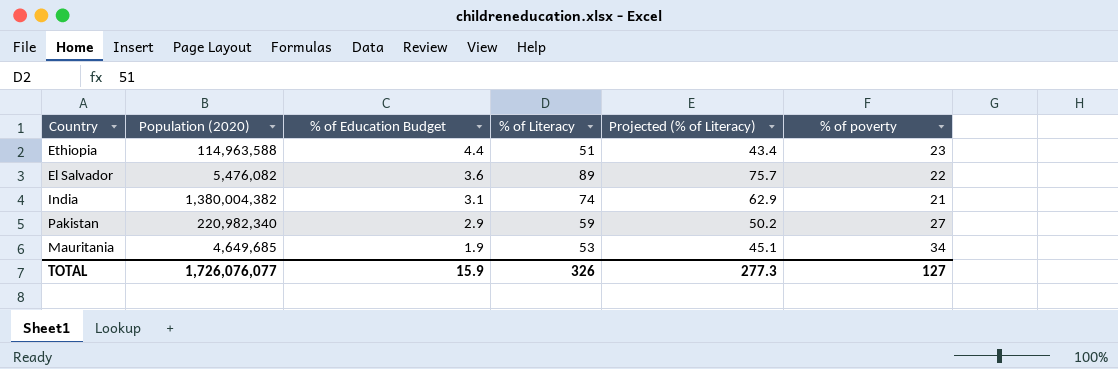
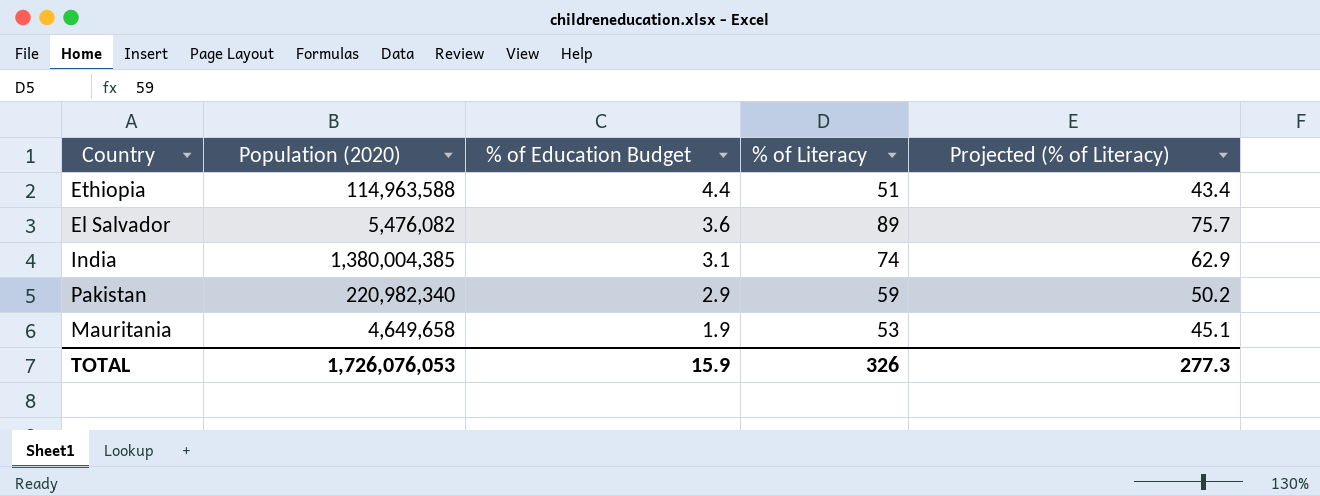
column % of poverty | position: 6 -> none
India | Population (2020): 1,380,004,382 -> 1,380,004,385
Mauritania | Population (2020): 4,649,685 -> 4,649,658
TOTAL | Population (2020): 1,726,076,077 -> 1,726,076,053

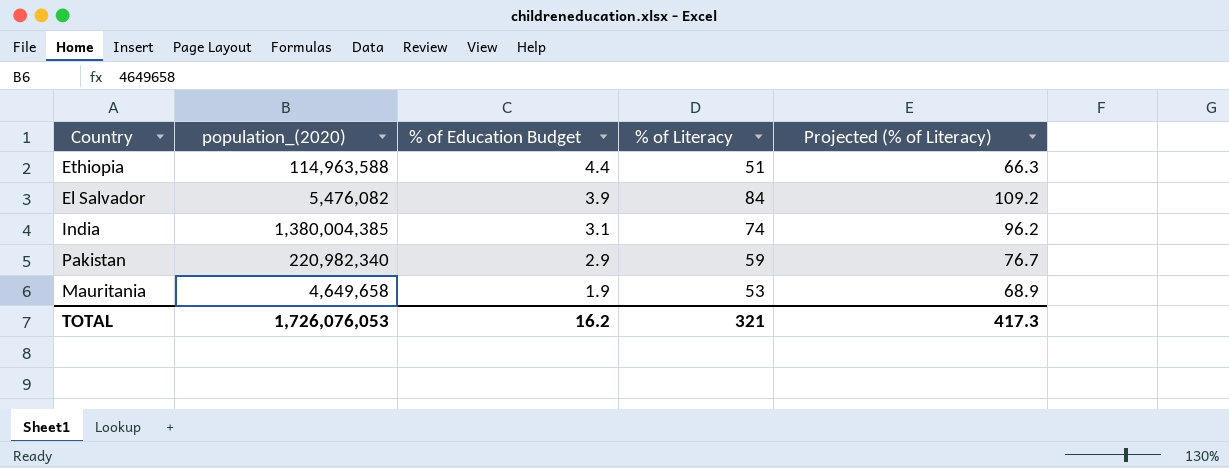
column name: Population (2020) -> population_(2020)
column Projected (% of Literacy) | formula: [% of Literacy] * 0.85 -> [% of Literacy] * 1.3
El Salvador | % of Education Budget: 3.6 -> 3.9
El Salvador | % of Literacy: 89 -> 84
TOTAL | % of Education Budget: 15.9 -> 16.2
TOTAL | % of Literacy: 326 -> 321
TOTAL | Projected (% of Literacy): 277.3 -> 417.3

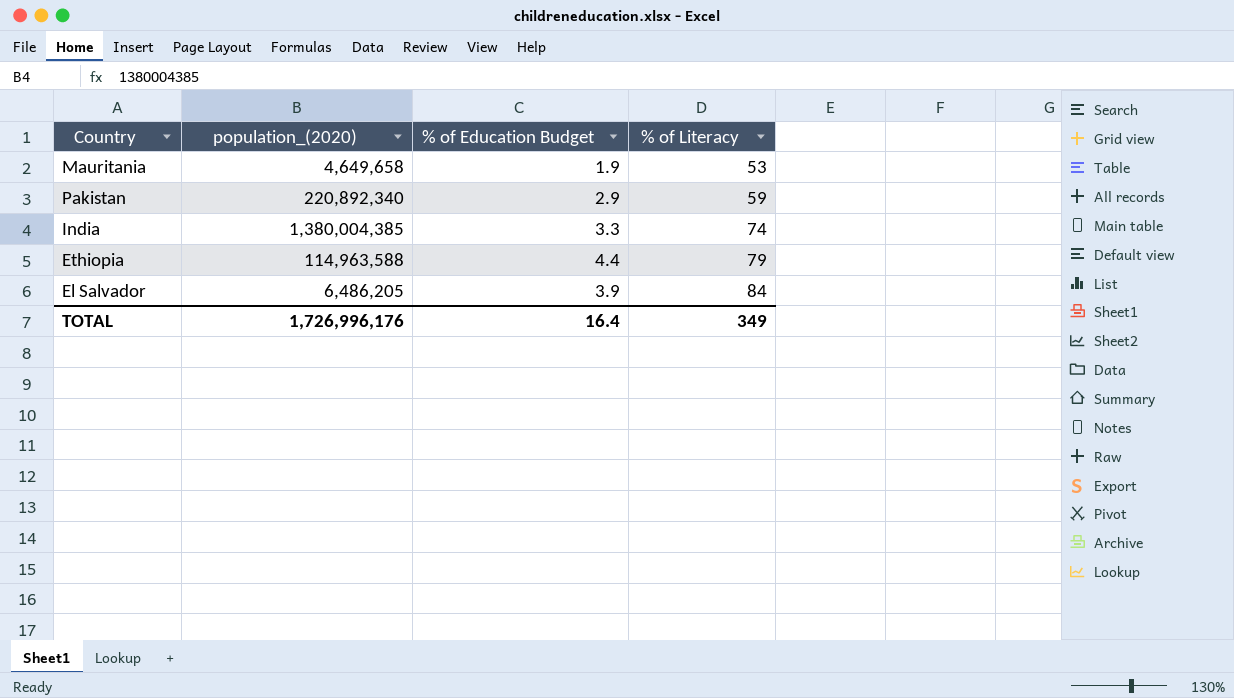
row order: % of Education Budget descending -> % of Literacy ascending
column Projected (% of Literacy) | formula: [% of Literacy] * 1.3 -> none
Pakistan | population_(2020): 220,982,340 -> 220,892,340
India | % of Education Budget: 3.1 -> 3.3
Ethiopia | % of Literacy: 51 -> 79
El Salvador | population_(2020): 5,476,082 -> 6,486,205
TOTAL | population_(2020): 1,726,076,053 -> 1,726,996,176
TOTAL | % of Education Budget: 16.2 -> 16.4
TOTAL | % of Literacy: 321 -> 349

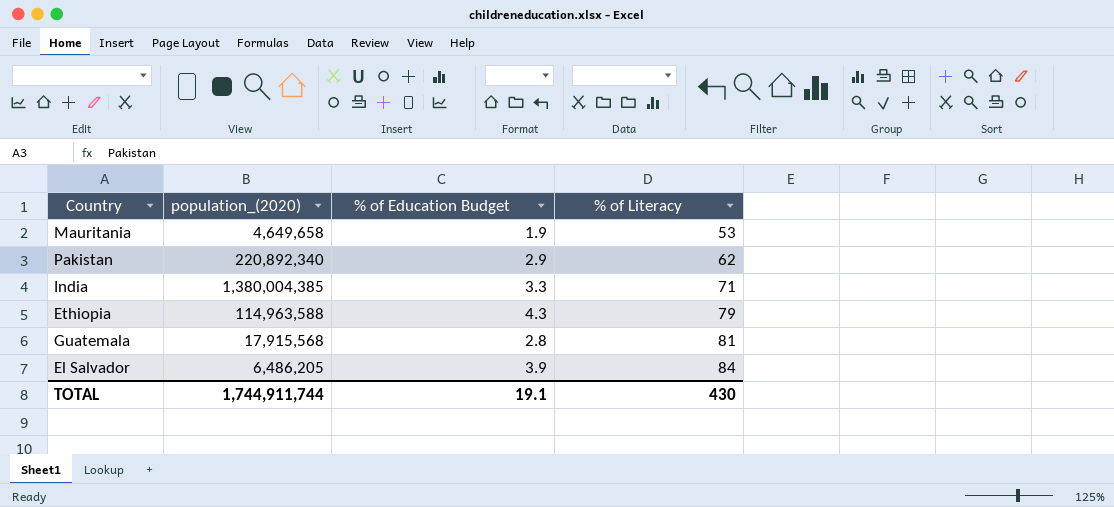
Pakistan | % of Literacy: 59 -> 62
India | % of Literacy: 74 -> 71
Ethiopia | % of Education Budget: 4.4 -> 4.3
row Guatemala: none -> 17,915,568 | 2.8 | 81
TOTAL | population_(2020): 1,726,996,176 -> 1,744,911,744
TOTAL | % of Education Budget: 16.4 -> 19.1
TOTAL | % of Literacy: 349 -> 430

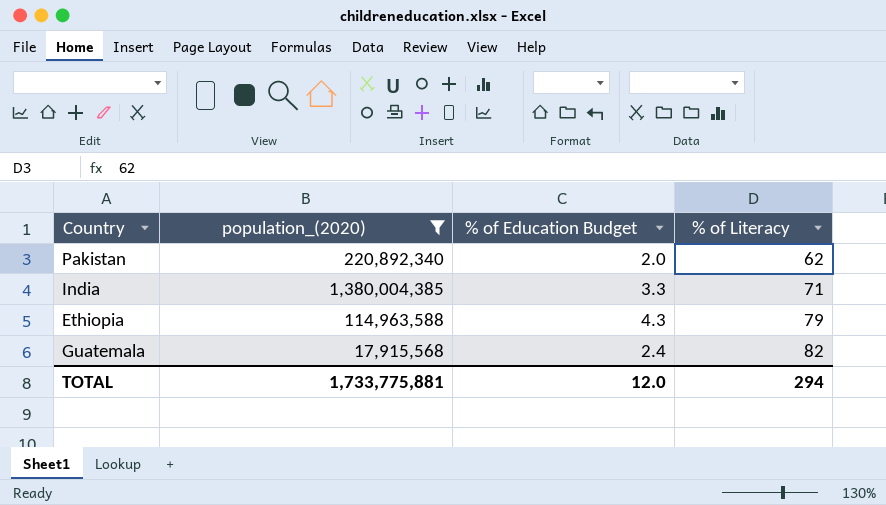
filter: none -> population_(2020) >= 17,915,568
Pakistan | % of Education Budget: 2.9 -> 2.0
Guatemala | % of Education Budget: 2.8 -> 2.4
Guatemala | % of Literacy: 81 -> 82
TOTAL | population_(2020): 1,744,911,744 -> 1,733,775,881
TOTAL | % of Education Budget: 19.1 -> 12.0
TOTAL | % of Literacy: 430 -> 294

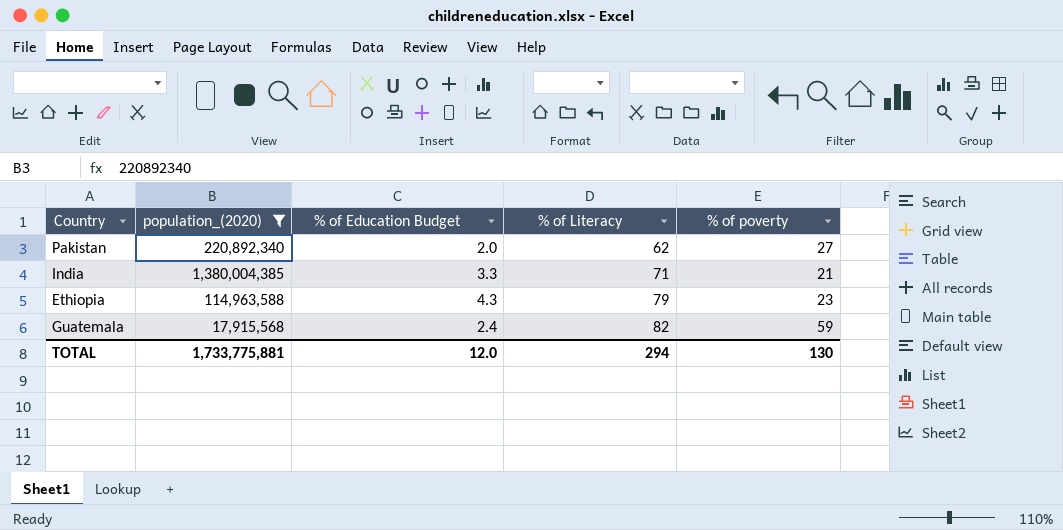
column % of poverty | position: none -> 5

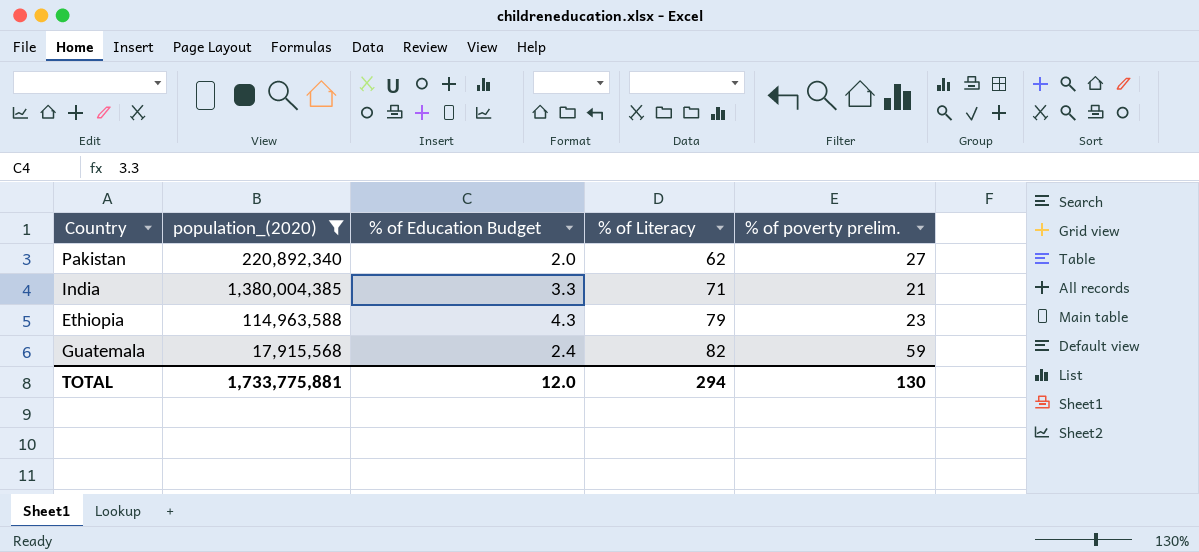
column name: % of poverty -> % of poverty prelim.

